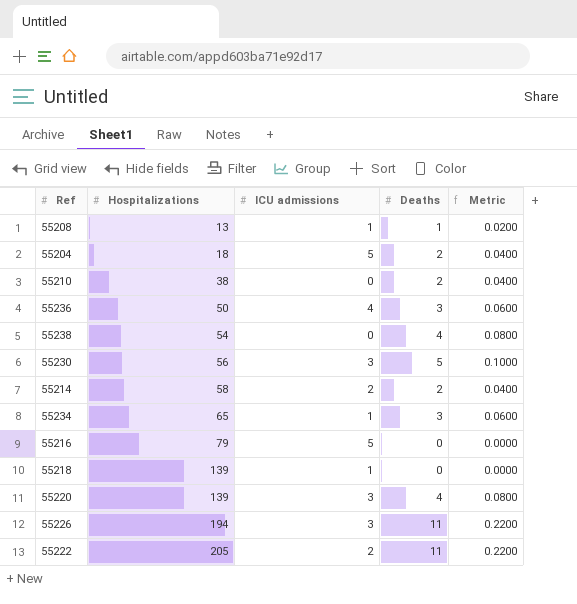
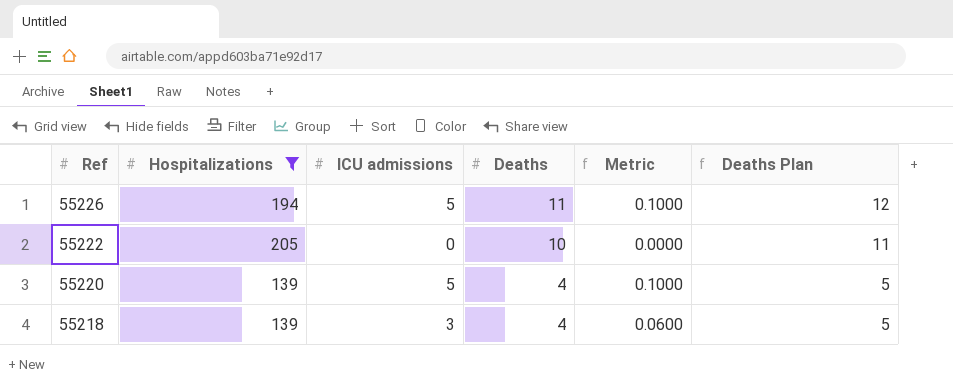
filter: none -> Hospitalizations >= 139
row order: Hospitalizations ascending -> Ref descending
column Metric | formula: [Deaths] * 0.02 -> [ICU admissions] * 0.02
column Deaths Plan | formula: none -> [Deaths] + 1
55226 | ICU admissions: 3 -> 5
55222 | ICU admissions: 2 -> 0
55222 | Deaths: 11 -> 10
55220 | ICU admissions: 3 -> 5
55218 | ICU admissions: 1 -> 3
55218 | Deaths: 0 -> 4

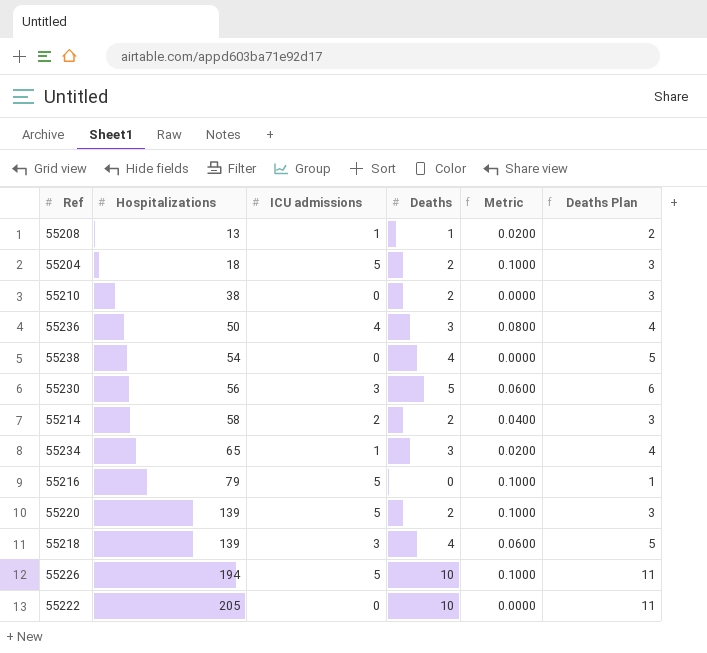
filter: Hospitalizations >= 139 -> none
row order: Ref descending -> Hospitalizations ascending
55220 | Deaths: 4 -> 2
55220 | Deaths Plan: 5 -> 3
55226 | Deaths: 11 -> 10
55226 | Deaths Plan: 12 -> 11

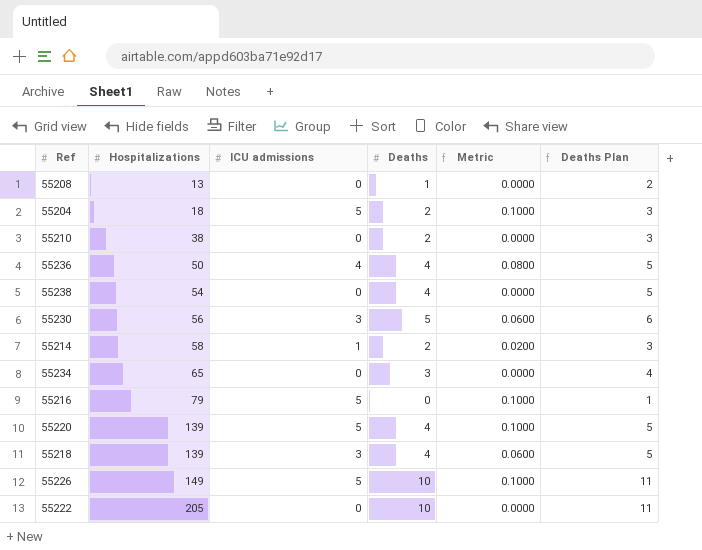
55208 | ICU admissions: 1 -> 0
55208 | Metric: 0.0200 -> 0.0000
55236 | Deaths: 3 -> 4
55236 | Deaths Plan: 4 -> 5
55214 | ICU admissions: 2 -> 1
55214 | Metric: 0.0400 -> 0.0200
55234 | ICU admissions: 1 -> 0
55234 | Metric: 0.0200 -> 0.0000
55220 | Deaths: 2 -> 4
55220 | Deaths Plan: 3 -> 5
55226 | Hospitalizations: 194 -> 149

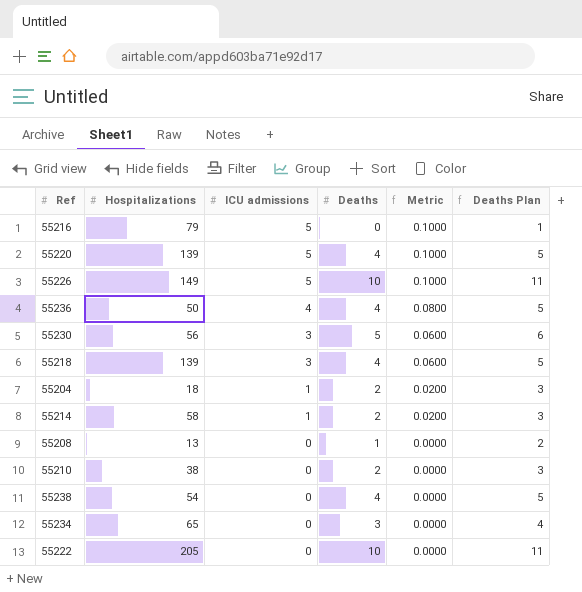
row order: Hospitalizations ascending -> ICU admissions descending
55204 | ICU admissions: 5 -> 1
55204 | Metric: 0.1000 -> 0.0200

